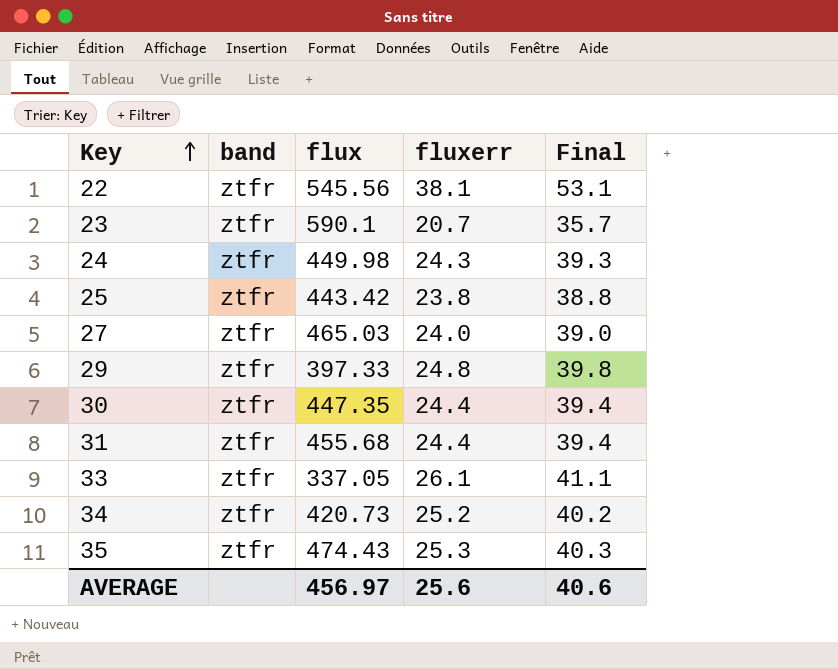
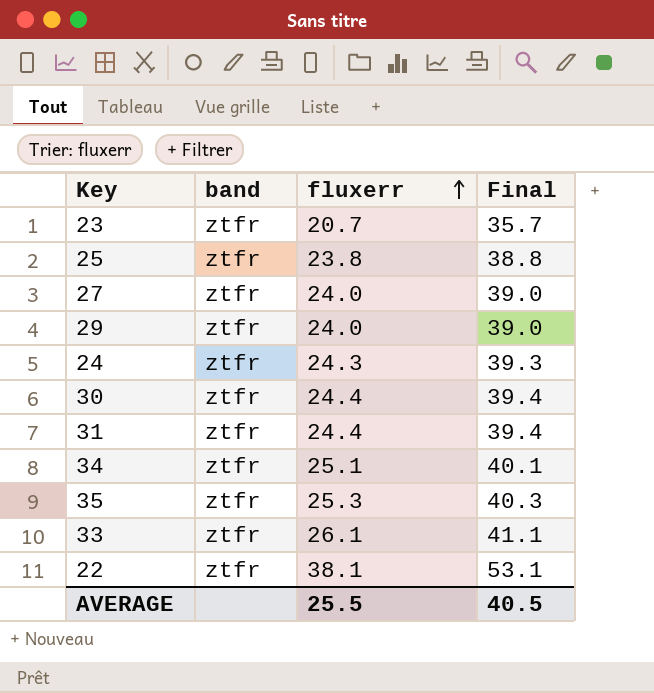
row order: Key ascending -> fluxerr ascending
column flux | position: 3 -> none
29 | fluxerr: 24.8 -> 24.0
29 | Final: 39.8 -> 39.0
34 | fluxerr: 25.2 -> 25.1
34 | Final: 40.2 -> 40.1
AVERAGE | fluxerr: 25.6 -> 25.5
AVERAGE | Final: 40.6 -> 40.5

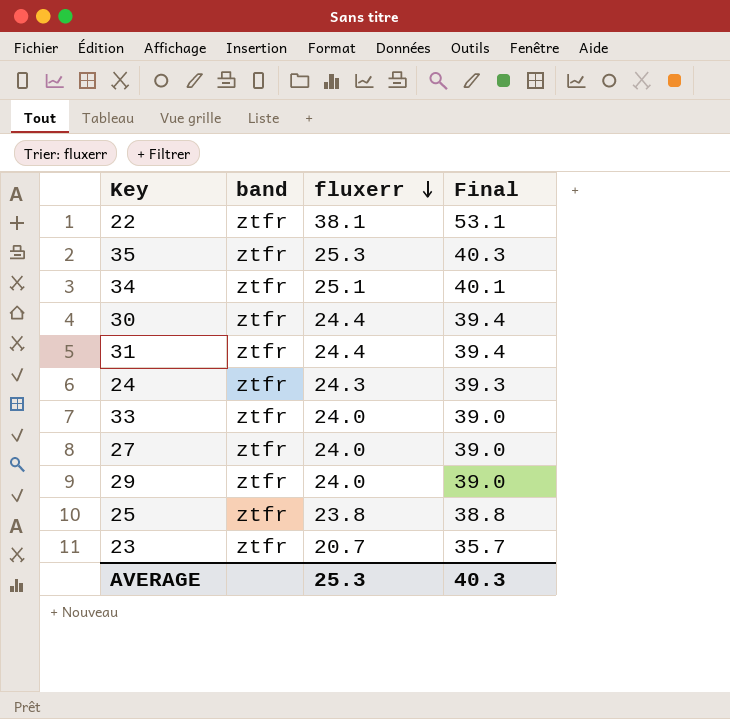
row order: fluxerr ascending -> fluxerr descending
33 | fluxerr: 26.1 -> 24.0
33 | Final: 41.1 -> 39.0
AVERAGE | fluxerr: 25.5 -> 25.3
AVERAGE | Final: 40.5 -> 40.3

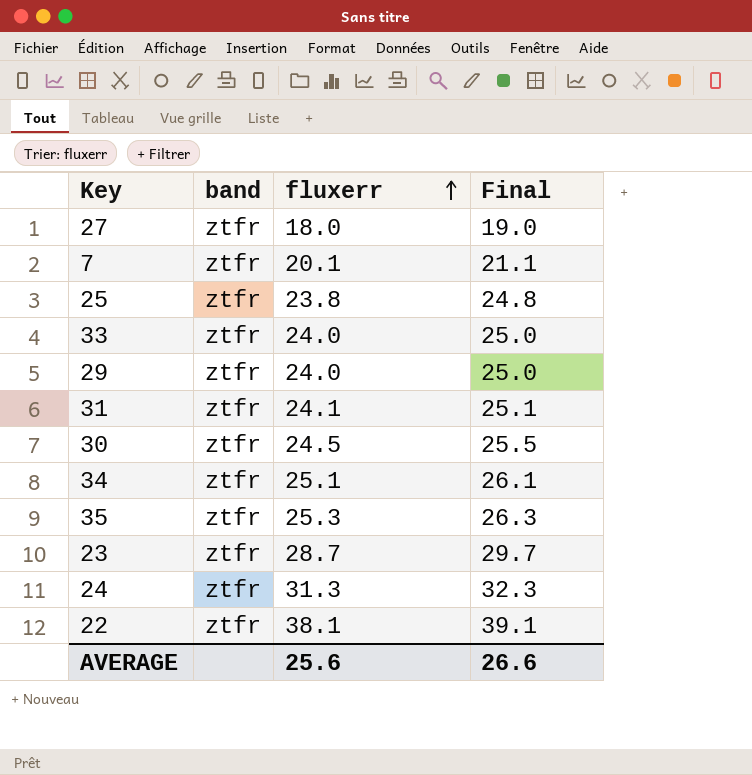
row order: fluxerr descending -> fluxerr ascending
column Final | formula: [fluxerr] + 15 -> [fluxerr] + 1
27 | fluxerr: 24.0 -> 18.0
row 7: none -> ztfr | 20.1 | 21.1
31 | fluxerr: 24.4 -> 24.1
30 | fluxerr: 24.4 -> 24.5
23 | fluxerr: 20.7 -> 28.7
24 | fluxerr: 24.3 -> 31.3
AVERAGE | fluxerr: 25.3 -> 25.6
AVERAGE | Final: 40.3 -> 26.6

